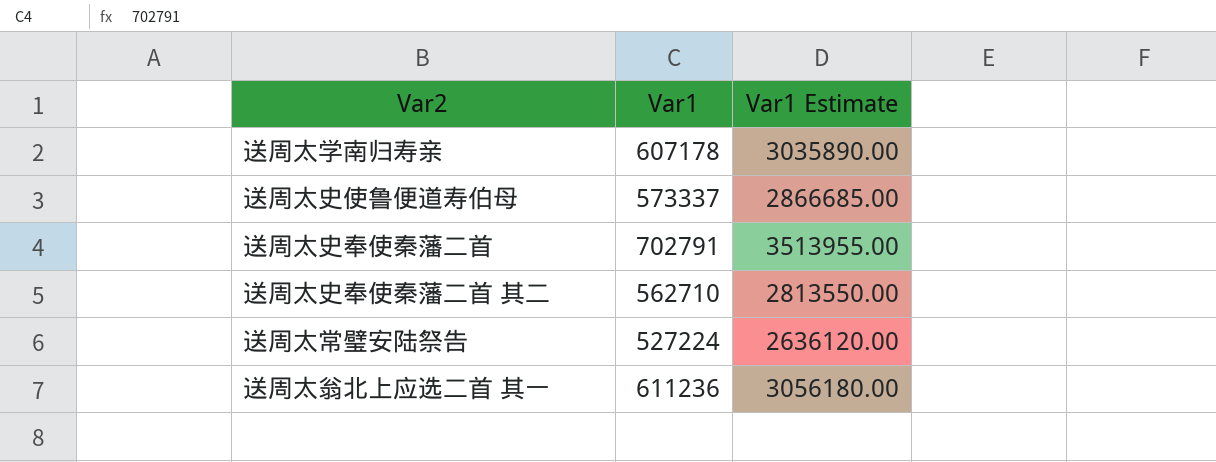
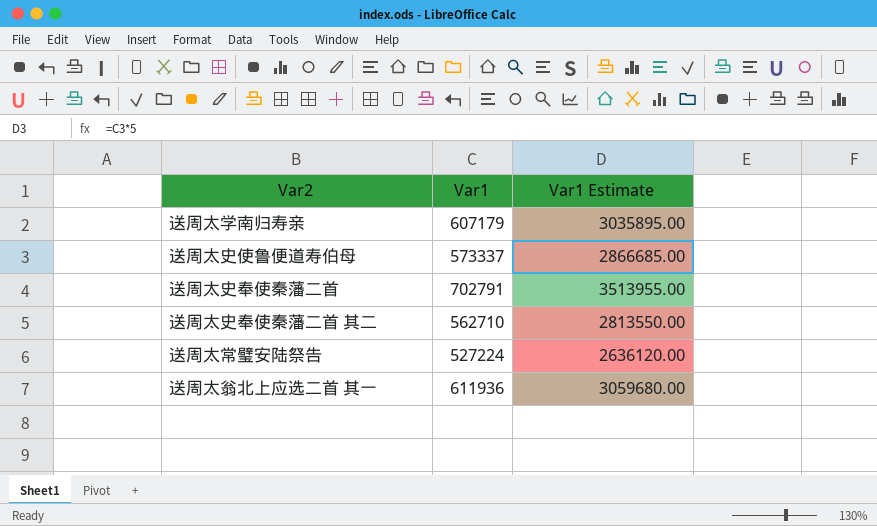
送周太学南归寿亲 | Var1: 607178 -> 607179
送周太学南归寿亲 | Var1 Estimate: 3035890.00 -> 3035895.00
送周太翁北上应选二首 其一 | Var1: 611236 -> 611936
送周太翁北上应选二首 其一 | Var1 Estimate: 3056180.00 -> 3059680.00

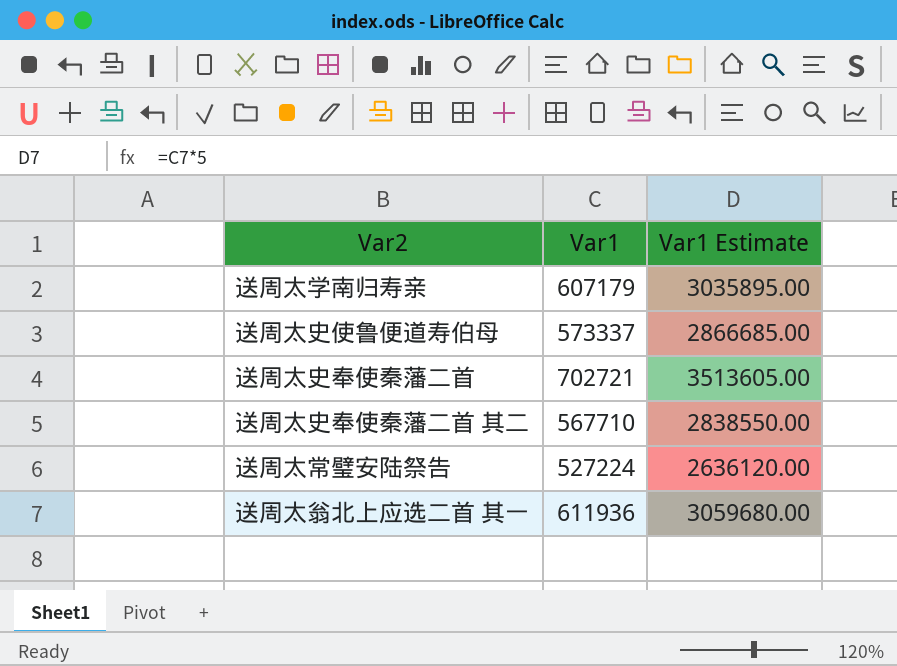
送周太史奉使秦藩二首 | Var1: 702791 -> 702721
送周太史奉使秦藩二首 | Var1 Estimate: 3513955.00 -> 3513605.00
送周太史奉使秦藩二首 其二 | Var1: 562710 -> 567710
送周太史奉使秦藩二首 其二 | Var1 Estimate: 2813550.00 -> 2838550.00

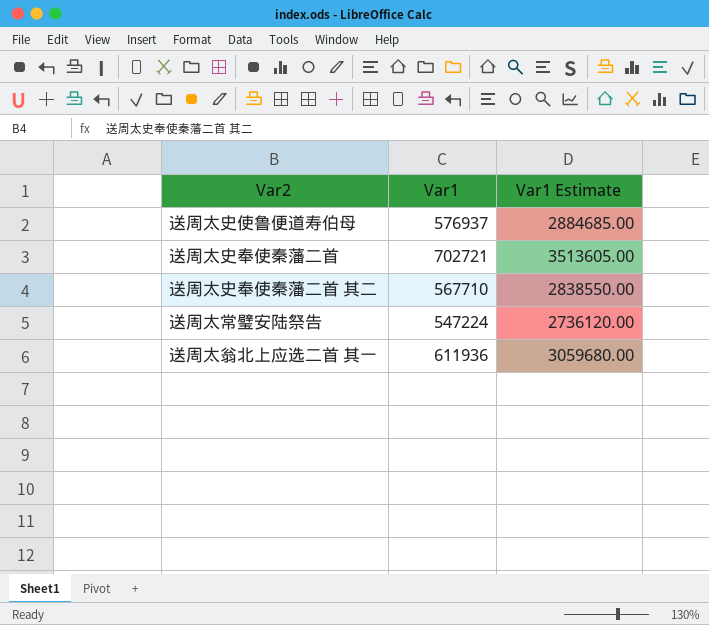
row 送周太学南归寿亲: 607179 | 3035895.00 -> none
送周太史使鲁便道寿伯母 | Var1: 573337 -> 576937
送周太史使鲁便道寿伯母 | Var1 Estimate: 2866685.00 -> 2884685.00
送周太常璧安陆祭告 | Var1: 527224 -> 547224
送周太常璧安陆祭告 | Var1 Estimate: 2636120.00 -> 2736120.00

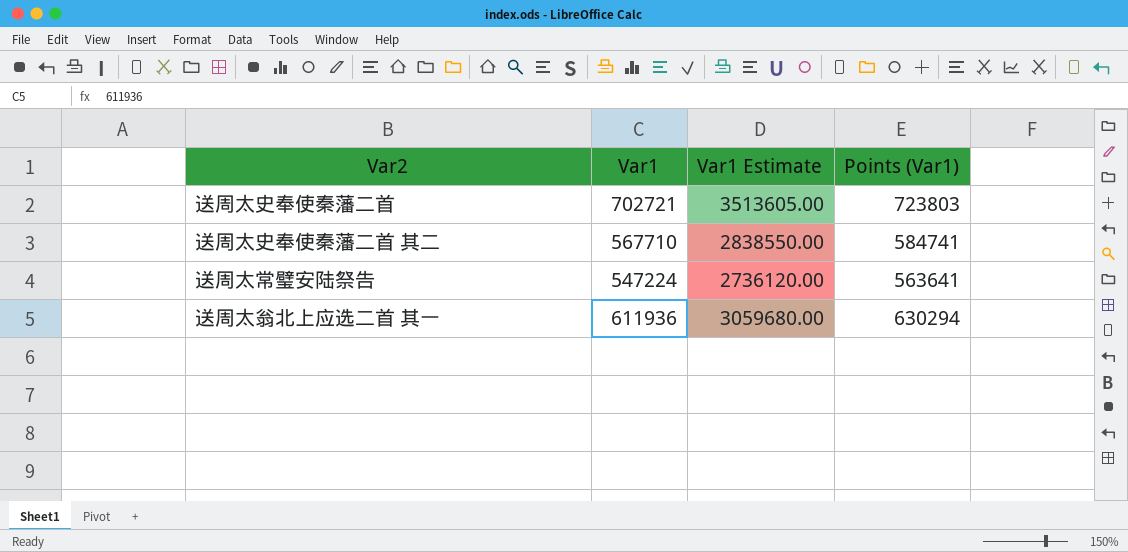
column Points (Var1) | formula: none -> [Var1] * 1.03
row 送周太史使鲁便道寿伯母: 576937 | 2884685.00 -> none

